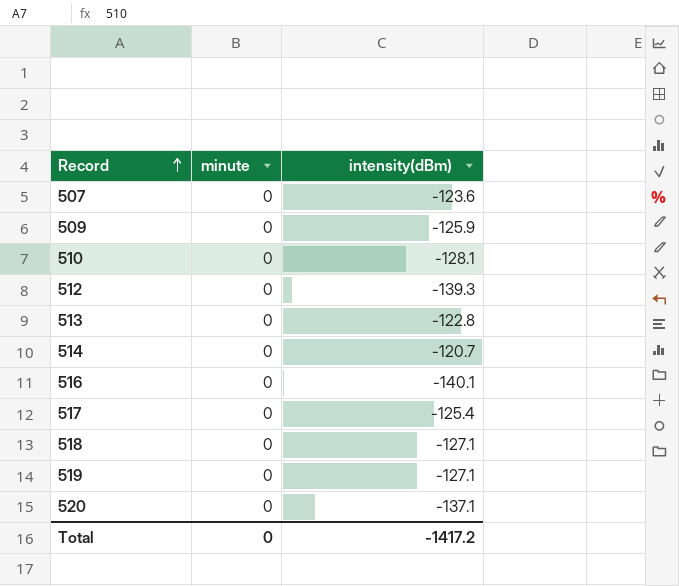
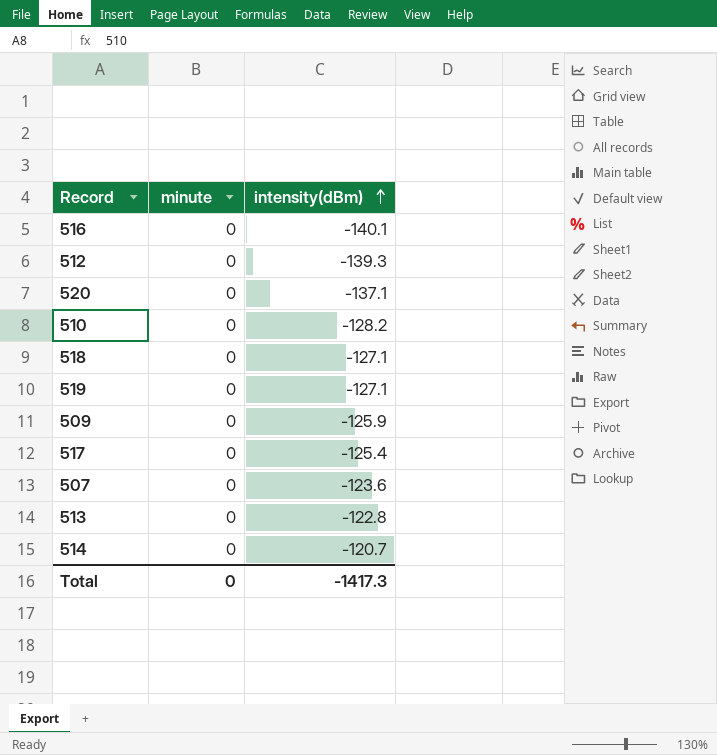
row order: Record ascending -> intensity(dBm) ascending
510 | intensity(dBm): -128.1 -> -128.2
Total | intensity(dBm): -1417.2 -> -1417.3

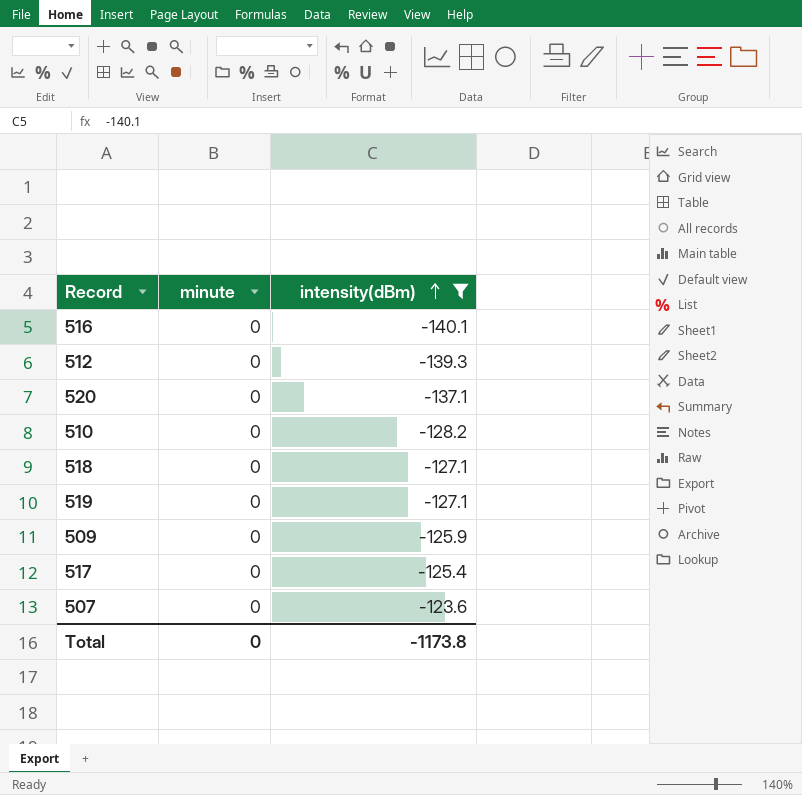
filter: none -> intensity(dBm) <= -123.6
Total | intensity(dBm): -1417.3 -> -1173.8

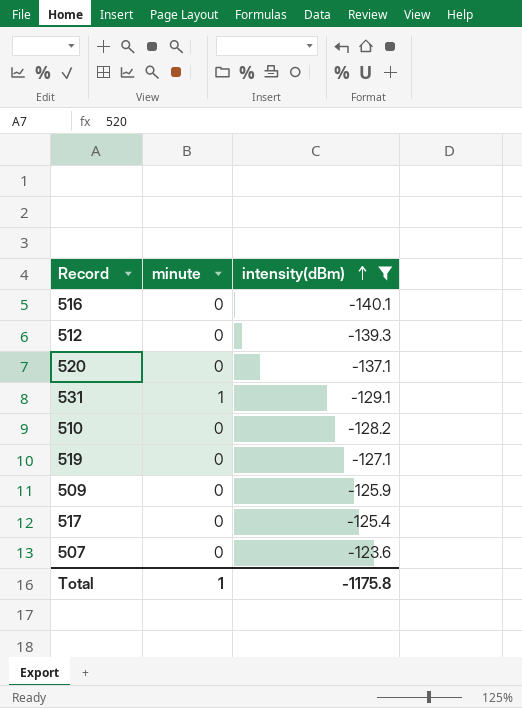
row 518: 0 | -127.1 -> none
row 531: none -> 1 | -129.1
Total | minute: 0 -> 1
Total | intensity(dBm): -1173.8 -> -1175.8

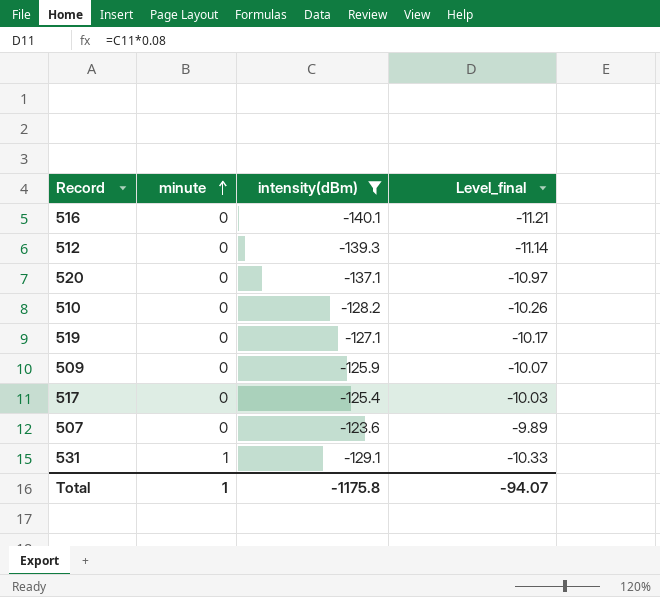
row order: intensity(dBm) ascending -> minute ascending
column Level_final | formula: none -> [intensity(dBm)] * 0.08

